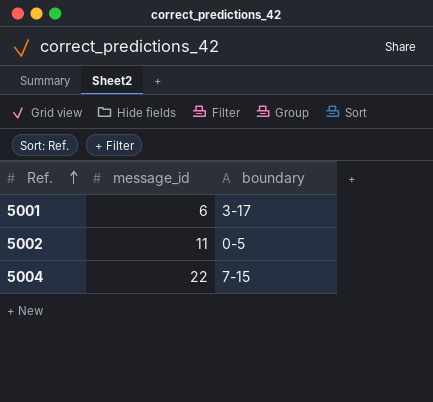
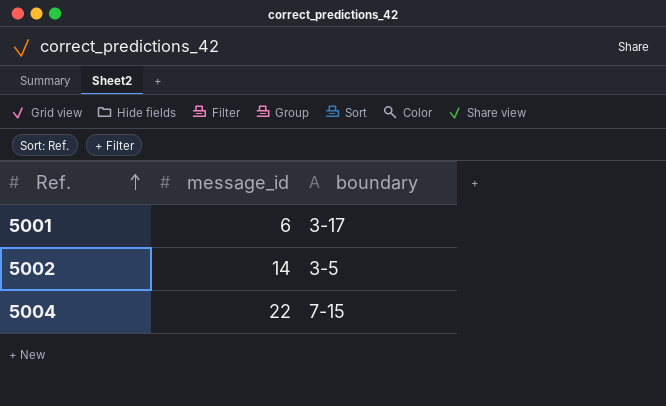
5002 | message_id: 11 -> 14
5002 | boundary: 0-5 -> 3-5

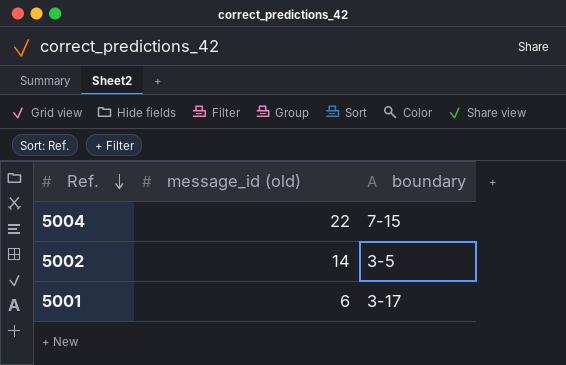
row order: Ref. ascending -> Ref. descending
column name: message_id -> message_id (old)

